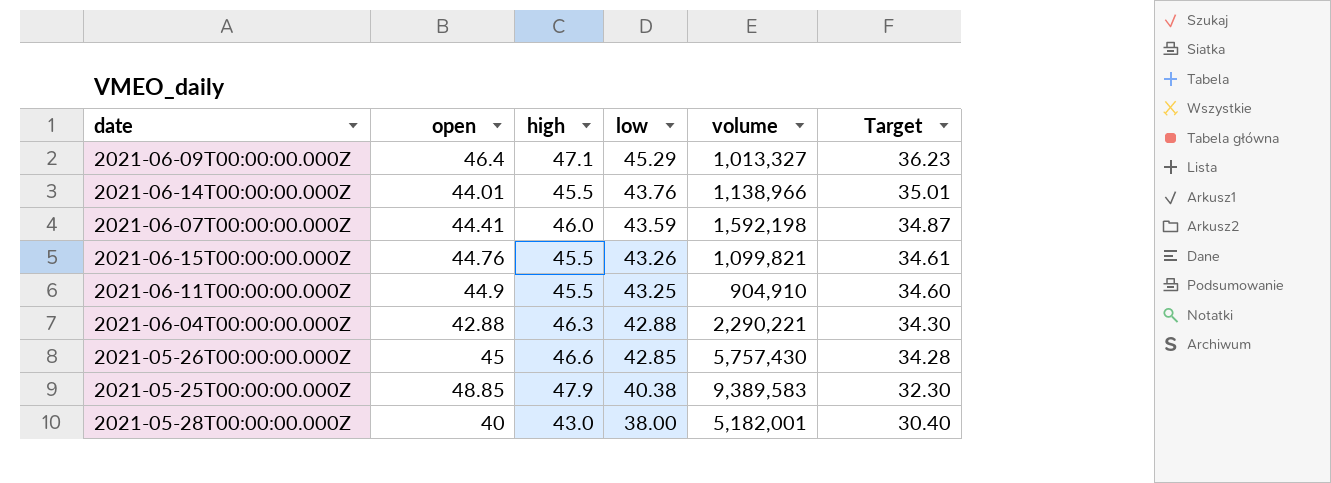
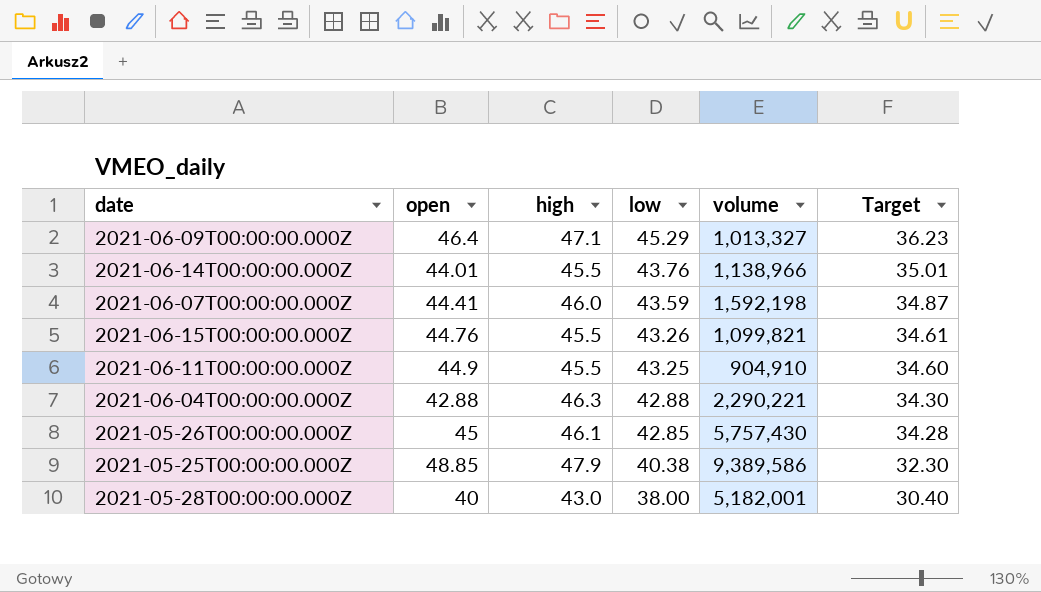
2021-05-26T00:00:00.000Z | high: 46.6 -> 46.1
2021-05-25T00:00:00.000Z | volume: 9,389,583 -> 9,389,586

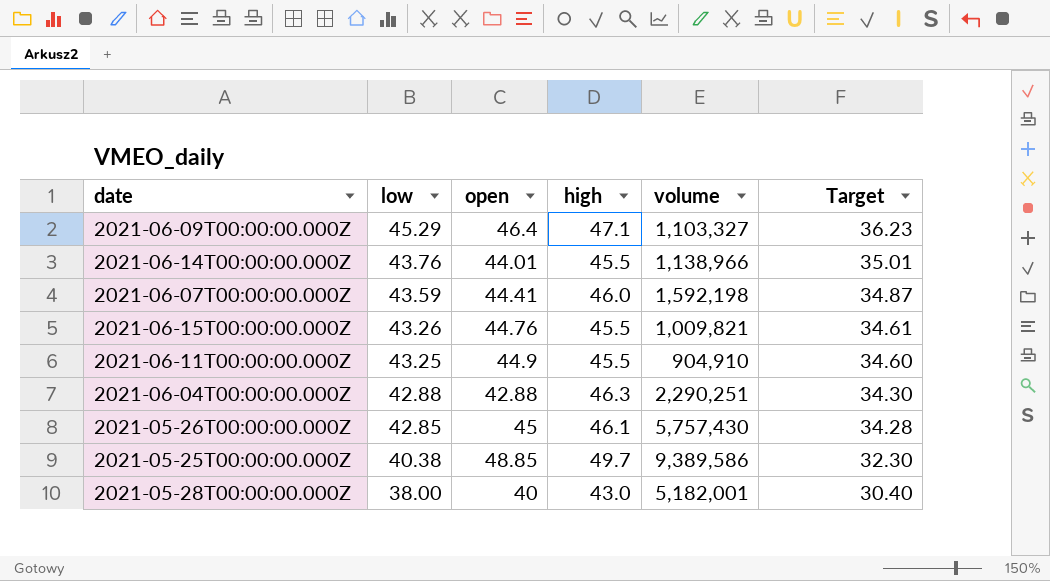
column low | position: 4 -> 2
2021-06-09T00:00:00.000Z | volume: 1,013,327 -> 1,103,327
2021-06-15T00:00:00.000Z | volume: 1,099,821 -> 1,009,821
2021-06-04T00:00:00.000Z | volume: 2,290,221 -> 2,290,251
2021-05-25T00:00:00.000Z | high: 47.9 -> 49.7

